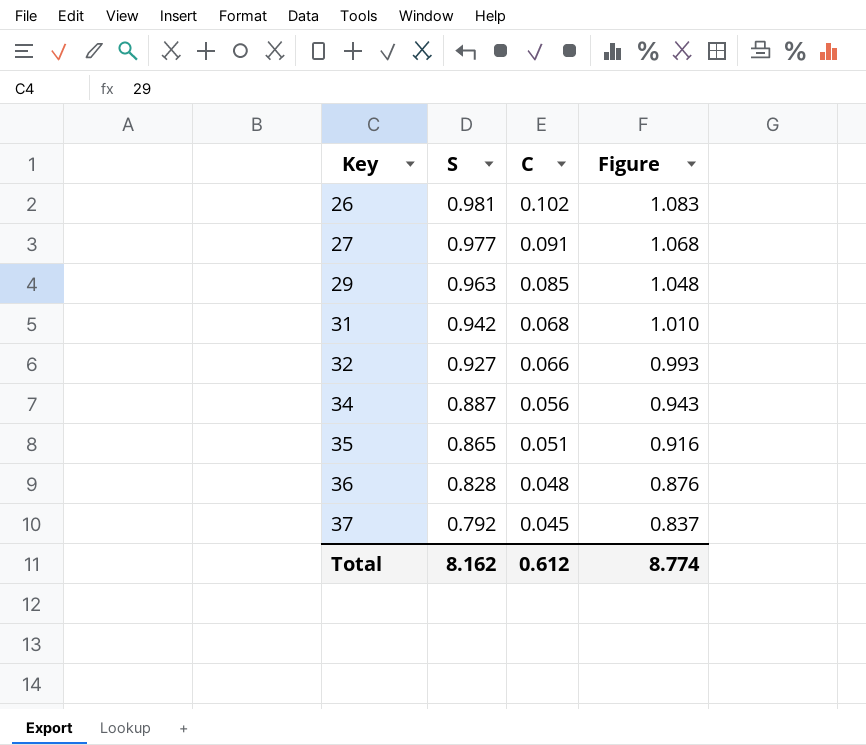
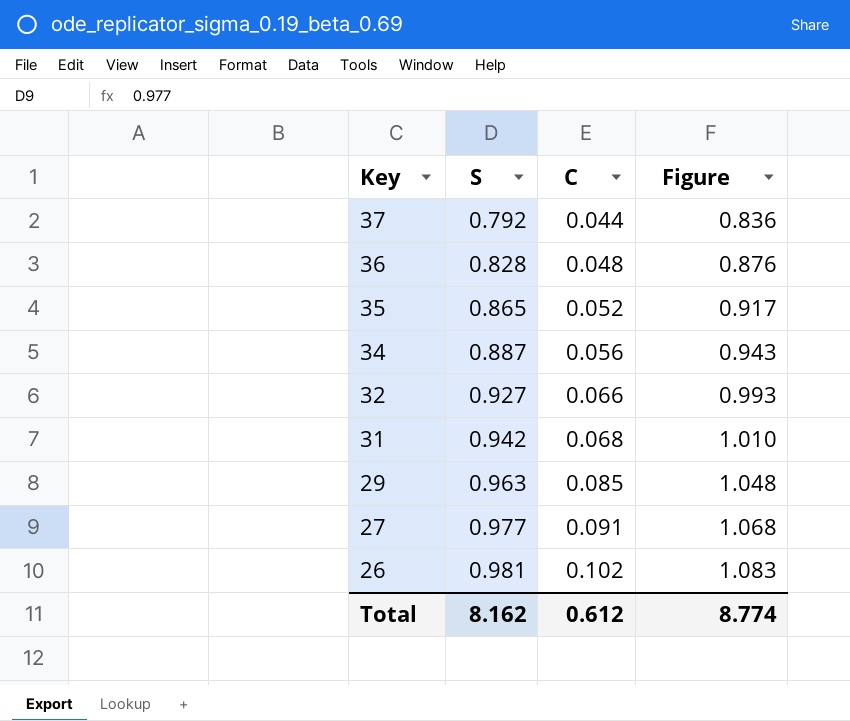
row order: Key ascending -> Key descending
37 | C: 0.045 -> 0.044
37 | Figure: 0.837 -> 0.836
35 | C: 0.051 -> 0.052
35 | Figure: 0.916 -> 0.917

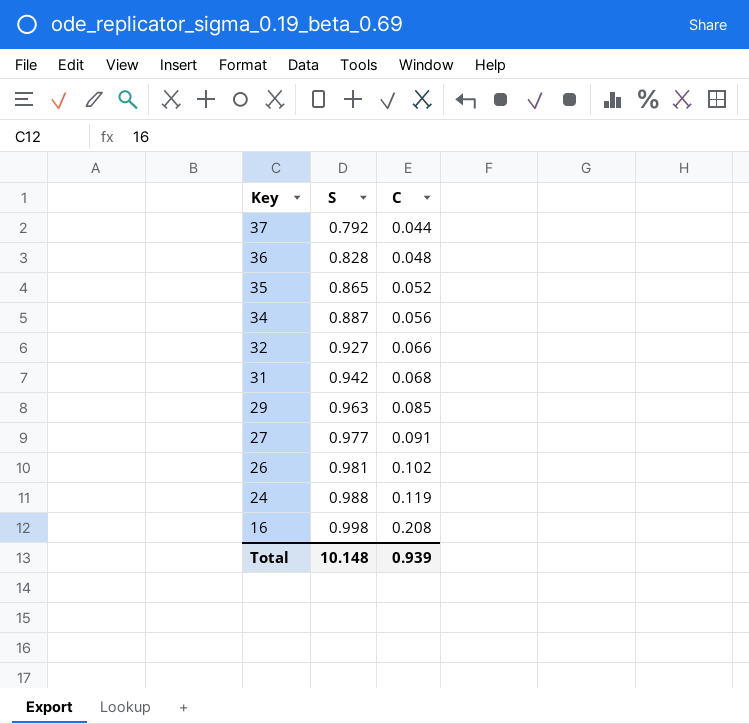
column Figure | formula: [S] + [C] -> none
row 24: none -> 0.988 | 0.119
row 16: none -> 0.998 | 0.208
Total | S: 8.162 -> 10.148
Total | C: 0.612 -> 0.939

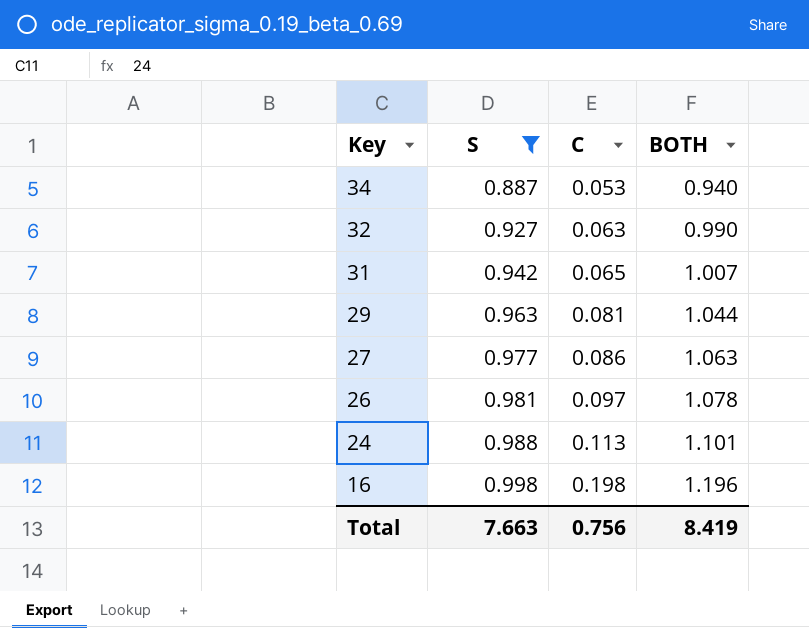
filter: none -> S >= 0.887
column BOTH | formula: none -> [S] + [C]
34 | C: 0.056 -> 0.053
32 | C: 0.066 -> 0.063
31 | C: 0.068 -> 0.065
29 | C: 0.085 -> 0.081
27 | C: 0.091 -> 0.086
26 | C: 0.102 -> 0.097
24 | C: 0.119 -> 0.113
16 | C: 0.208 -> 0.198
Total | S: 10.148 -> 7.663
Total | C: 0.939 -> 0.756

